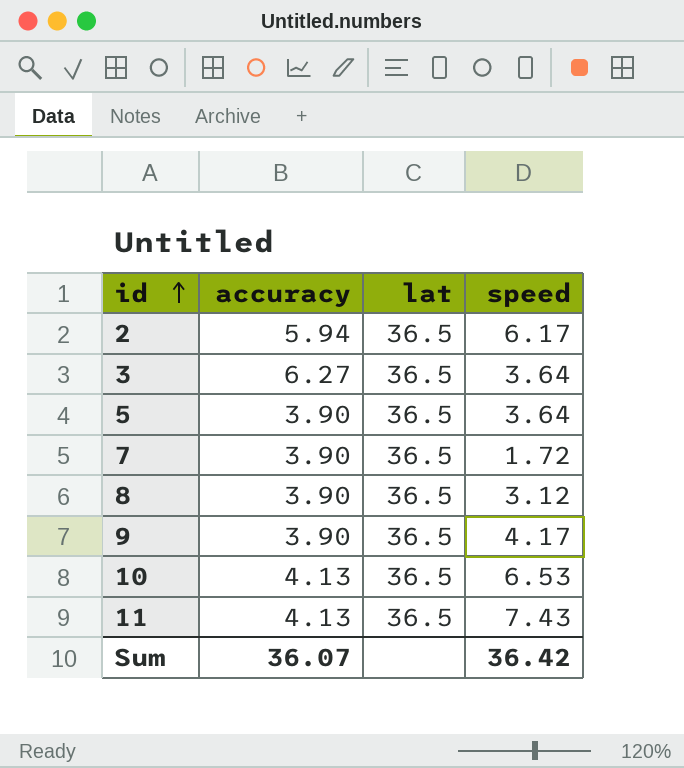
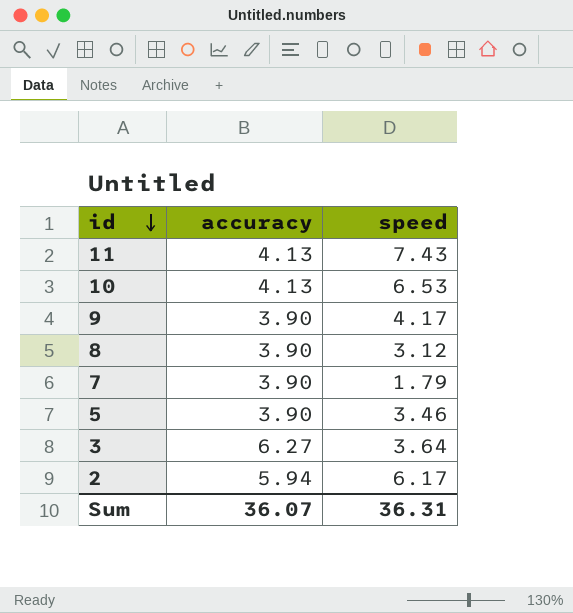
row order: id ascending -> id descending
column lat | position: 3 -> none
7 | speed: 1.72 -> 1.79
5 | speed: 3.64 -> 3.46
Sum | speed: 36.42 -> 36.31

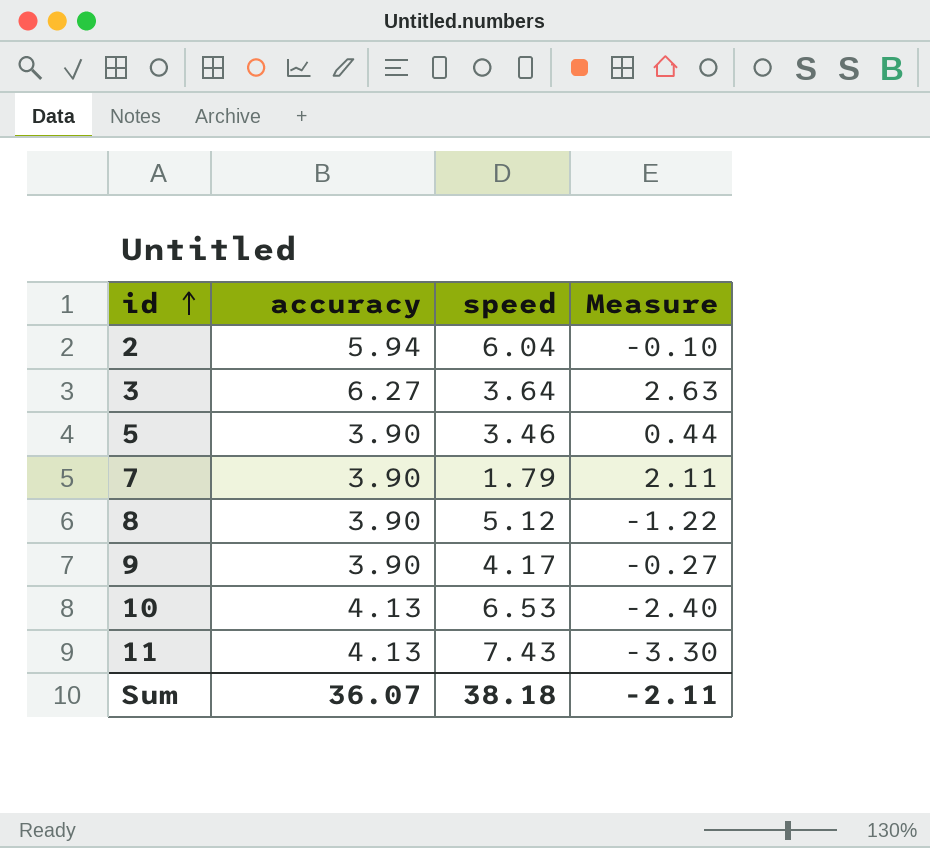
row order: id descending -> id ascending
column Measure | formula: none -> [accuracy] - [speed]
2 | speed: 6.17 -> 6.04
8 | speed: 3.12 -> 5.12
Sum | speed: 36.31 -> 38.18

